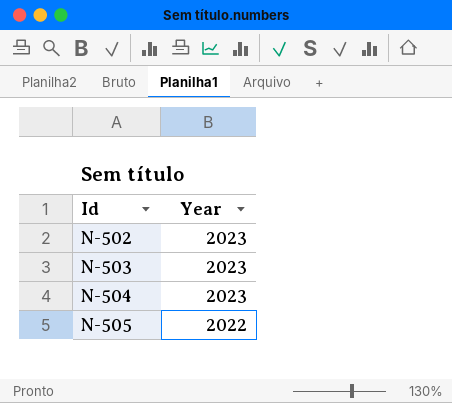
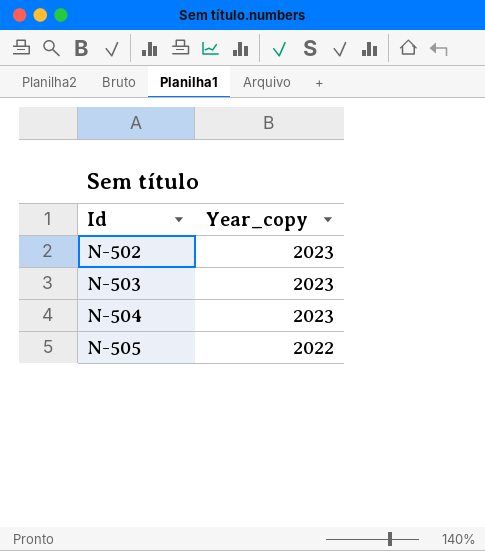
column name: Year -> Year_copy

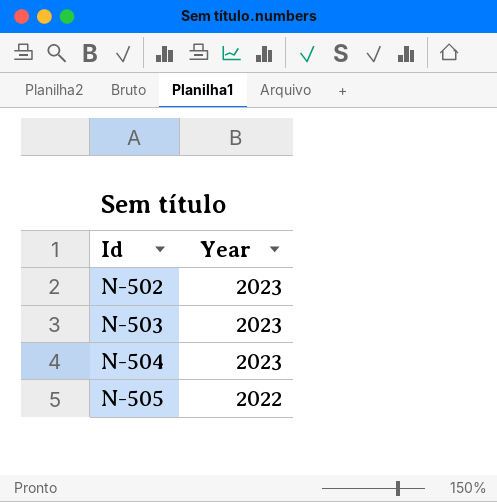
column name: Year_copy -> Year

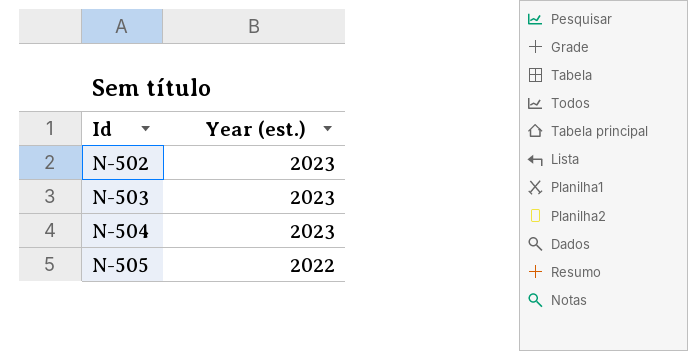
column name: Year -> Year (est.)

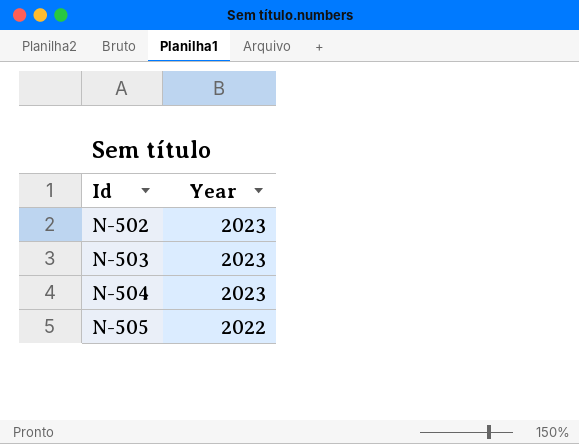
column name: Year (est.) -> Year

